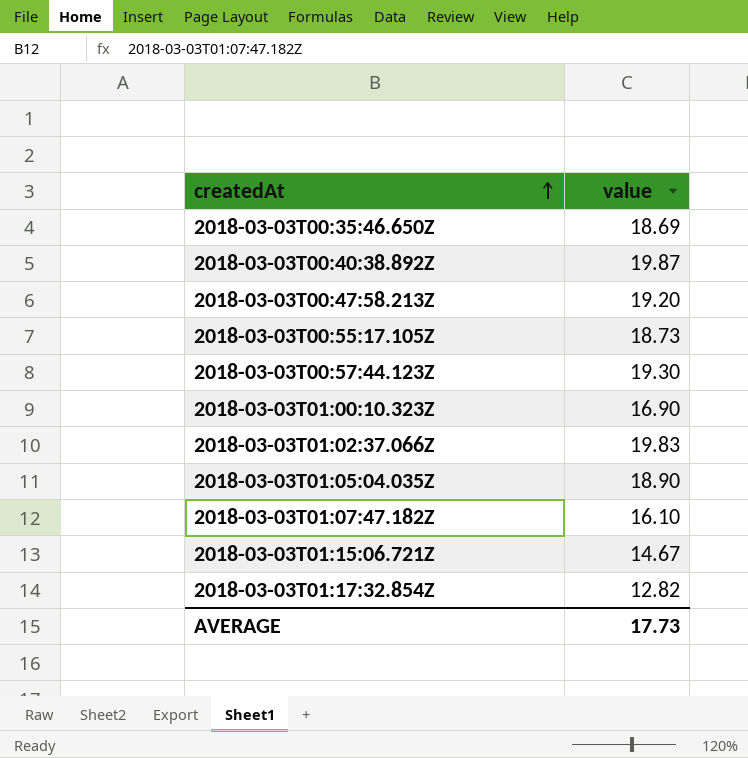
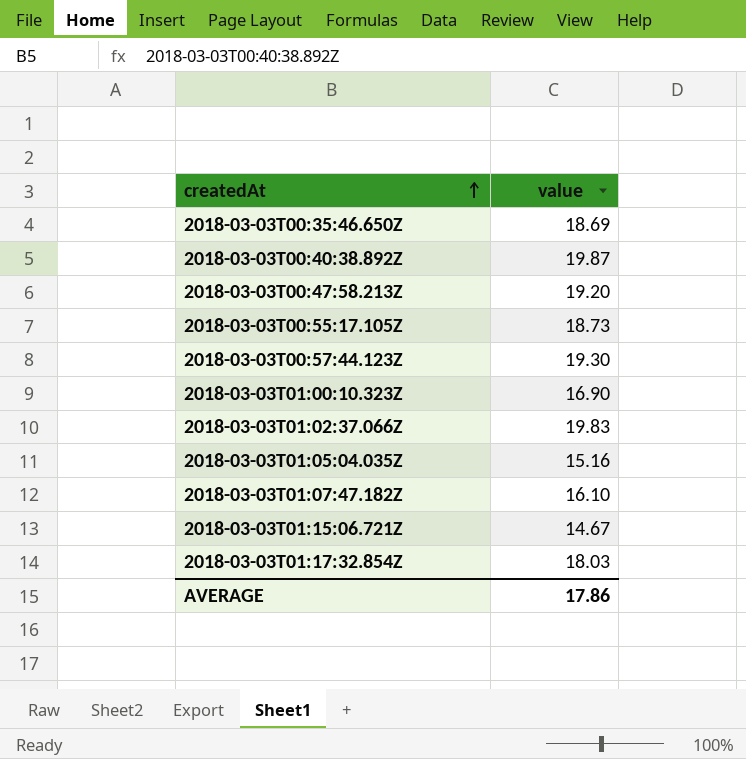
2018-03-03T01:05:04.035Z | value: 18.90 -> 15.16
2018-03-03T01:17:32.854Z | value: 12.82 -> 18.03
AVERAGE | value: 17.73 -> 17.86

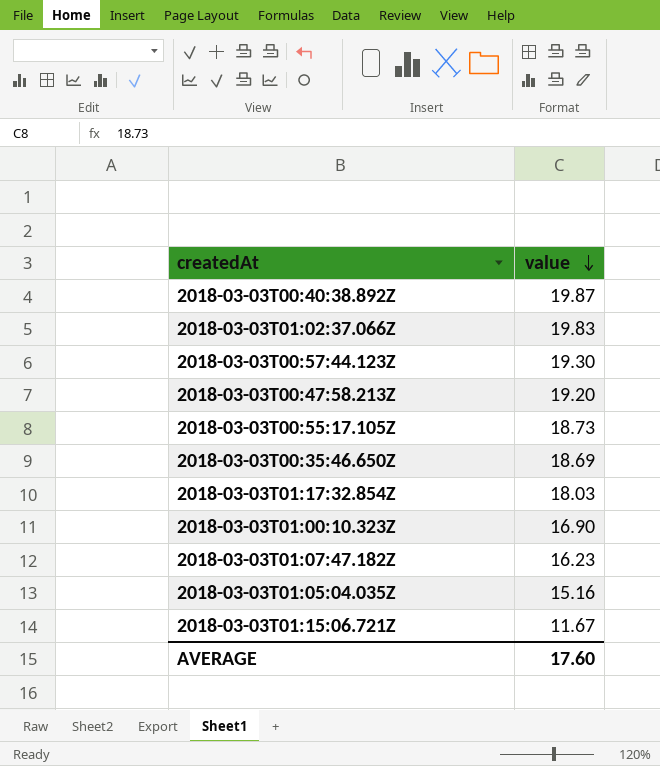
row order: createdAt ascending -> value descending
2018-03-03T01:07:47.182Z | value: 16.10 -> 16.23
2018-03-03T01:15:06.721Z | value: 14.67 -> 11.67
AVERAGE | value: 17.86 -> 17.60

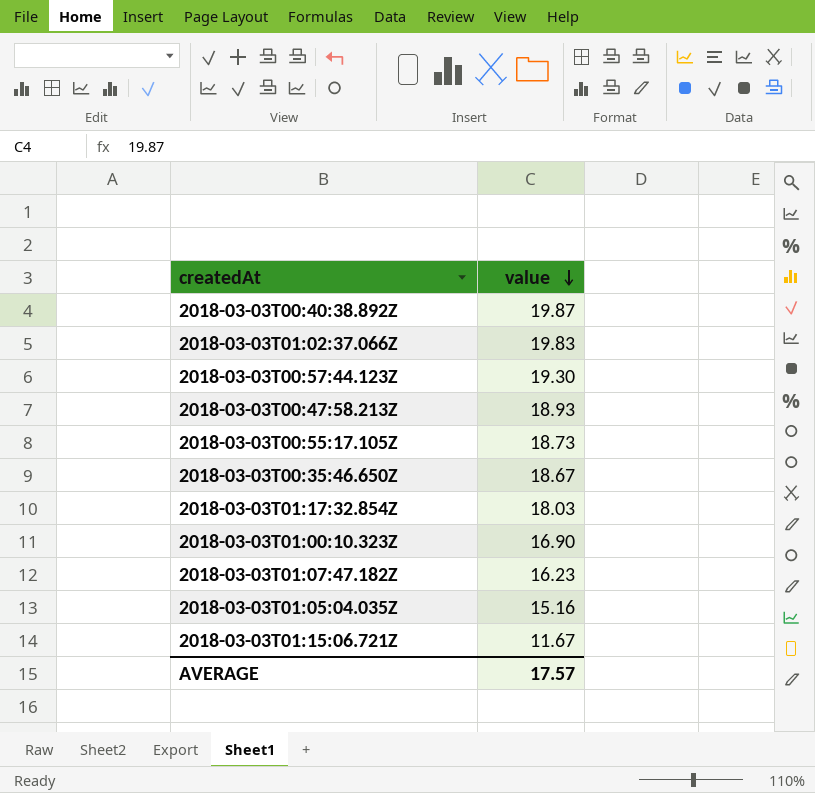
2018-03-03T00:47:58.213Z | value: 19.20 -> 18.93
2018-03-03T00:35:46.650Z | value: 18.69 -> 18.67
AVERAGE | value: 17.60 -> 17.57

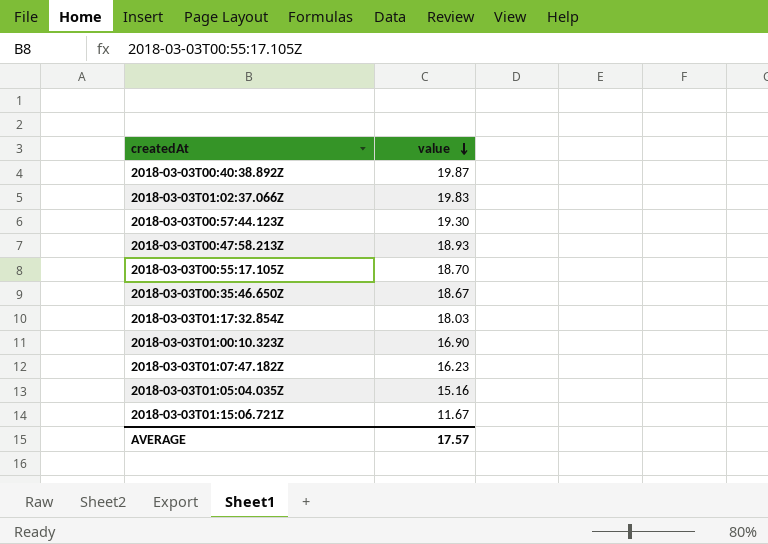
2018-03-03T00:55:17.105Z | value: 18.73 -> 18.70

